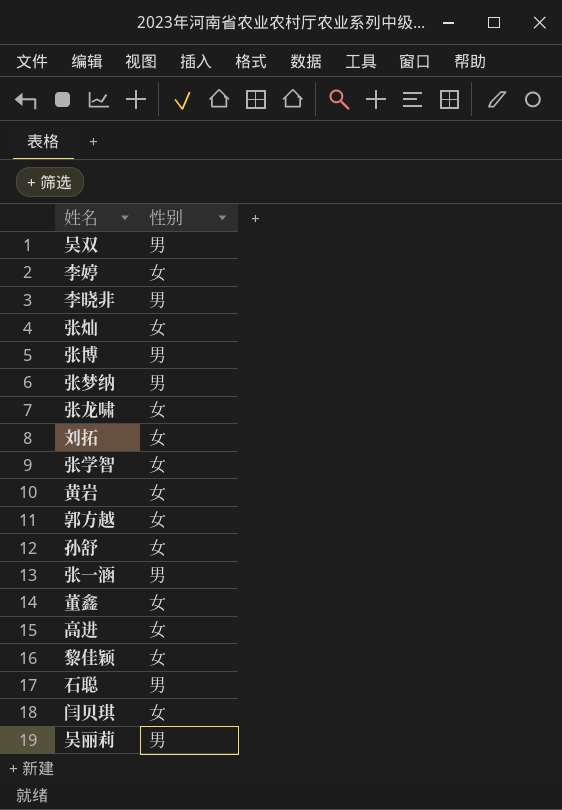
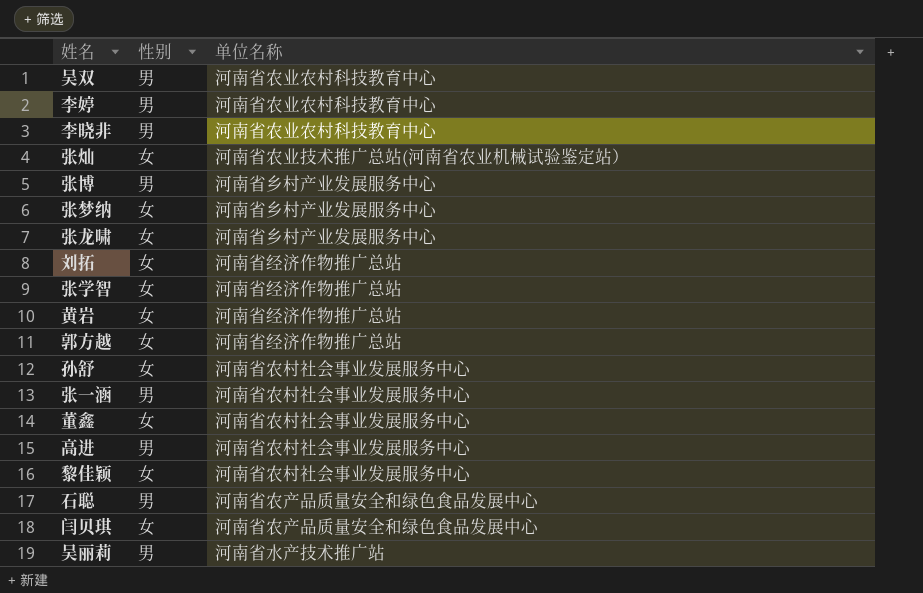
column 单位名称 | position: none -> 3
李婷 | 性别: 女 -> 男
张梦纳 | 性别: 男 -> 女
高进 | 性别: 女 -> 男

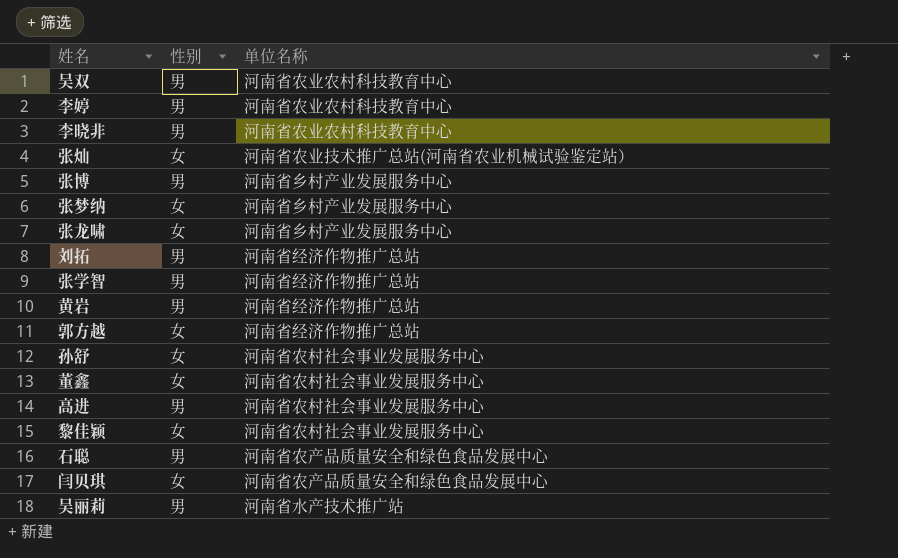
row 张一涵: 男 | 河南省农村社会事业发展服务中心 -> none
刘拓 | 性别: 女 -> 男
张学智 | 性别: 女 -> 男
黄岩 | 性别: 女 -> 男

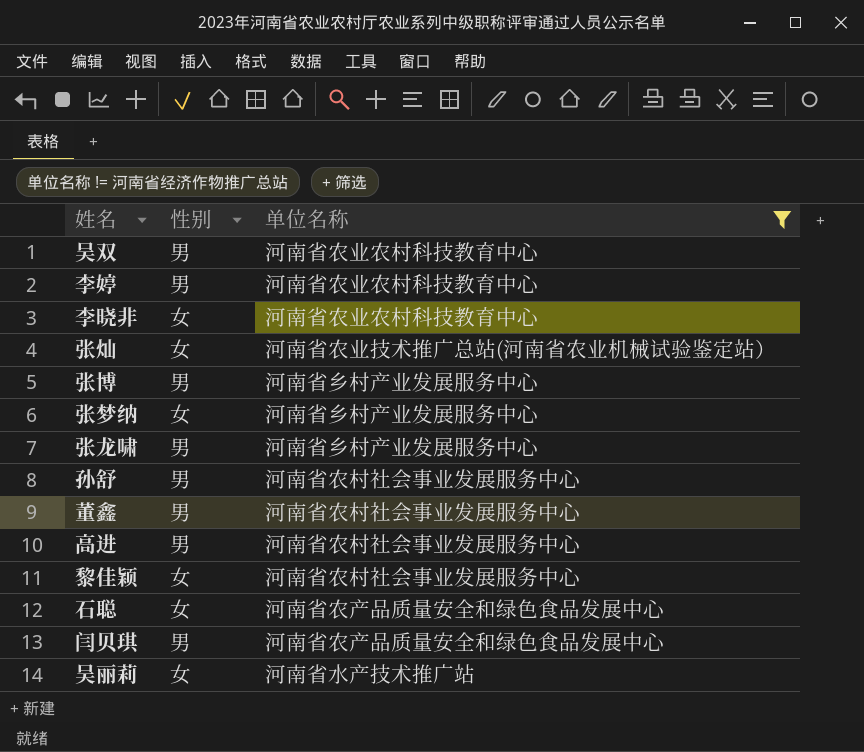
filter: none -> 单位名称 != 河南省经济作物推广总站
李晓非 | 性别: 男 -> 女
张龙啸 | 性别: 女 -> 男
孙舒 | 性别: 女 -> 男
董鑫 | 性别: 女 -> 男
石聪 | 性别: 男 -> 女
闫贝琪 | 性别: 女 -> 男
吴丽莉 | 性别: 男 -> 女

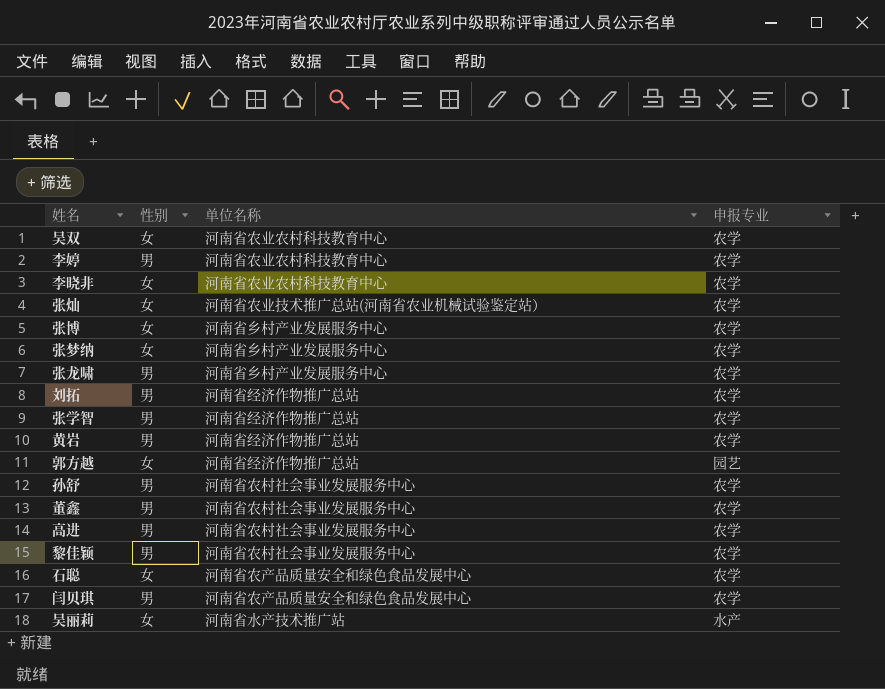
filter: 单位名称 != 河南省经济作物推广总站 -> none
column 申报专业 | position: none -> 4
吴双 | 性别: 男 -> 女
张博 | 性别: 男 -> 女
黎佳颖 | 性别: 女 -> 男

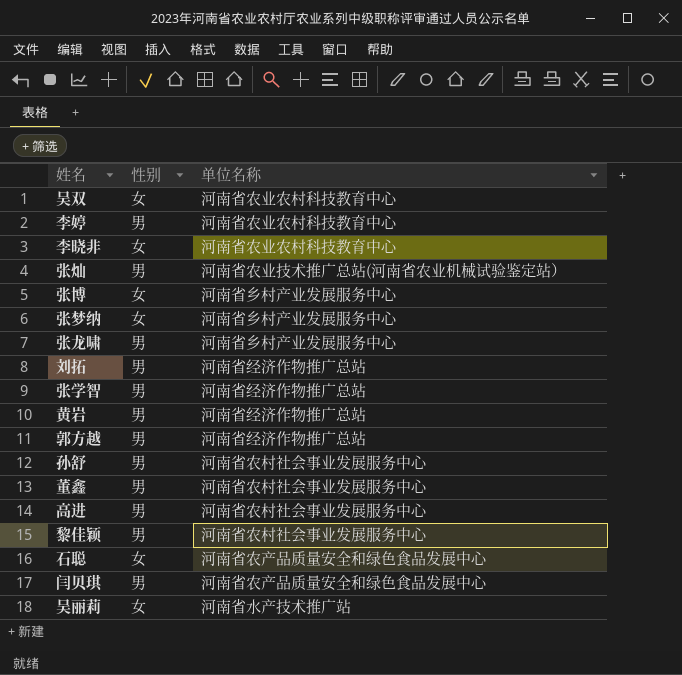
column 申报专业 | position: 4 -> none
张灿 | 性别: 女 -> 男
郭方越 | 性别: 女 -> 男

